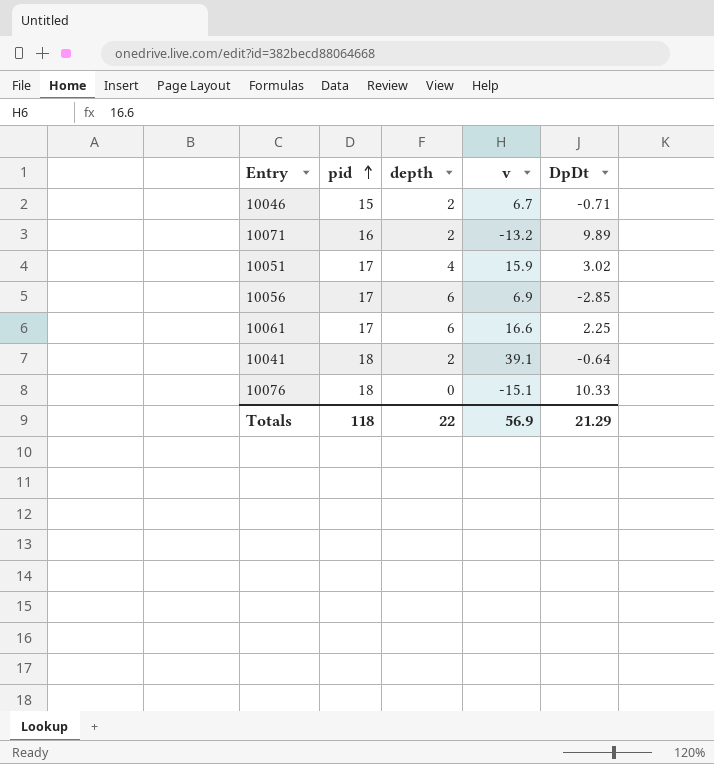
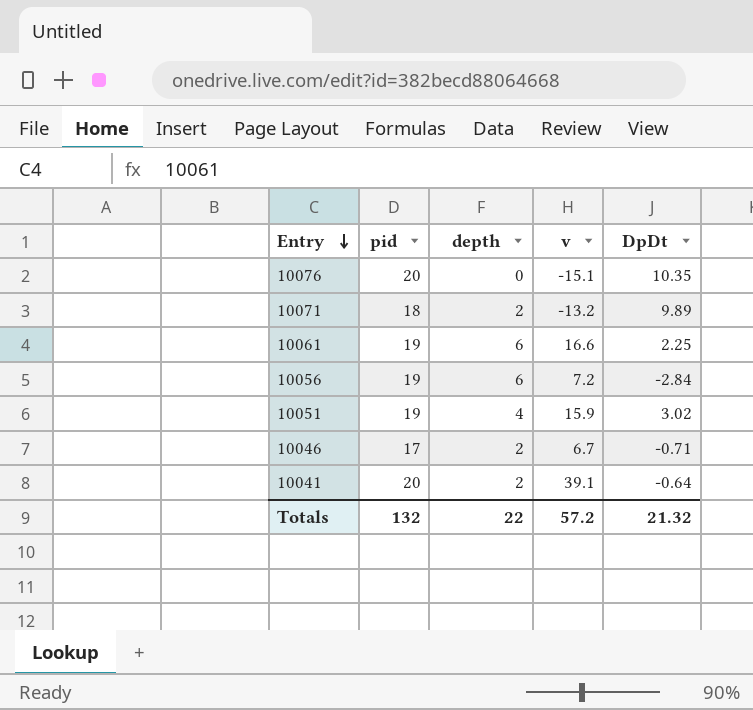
row order: pid ascending -> Entry descending
10076 | pid: 18 -> 20
10076 | DpDt: 10.33 -> 10.35
10071 | pid: 16 -> 18
10061 | pid: 17 -> 19
10056 | pid: 17 -> 19
10056 | v: 6.9 -> 7.2
10056 | DpDt: -2.85 -> -2.84
10051 | pid: 17 -> 19
10046 | pid: 15 -> 17
10041 | pid: 18 -> 20
Totals | pid: 118 -> 132
Totals | v: 56.9 -> 57.2
Totals | DpDt: 21.29 -> 21.32

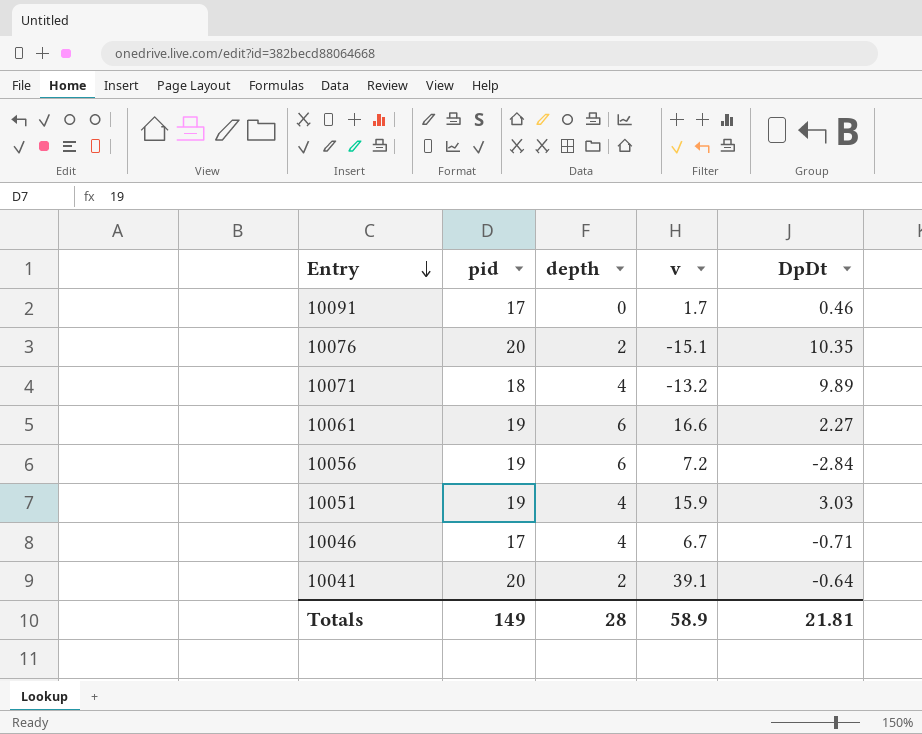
row 10091: none -> 17 | 0 | 1.7 | 0.46
10076 | depth: 0 -> 2
10071 | depth: 2 -> 4
10061 | DpDt: 2.25 -> 2.27
10051 | DpDt: 3.02 -> 3.03
10046 | depth: 2 -> 4
Totals | pid: 132 -> 149
Totals | depth: 22 -> 28
Totals | v: 57.2 -> 58.9
Totals | DpDt: 21.32 -> 21.81

